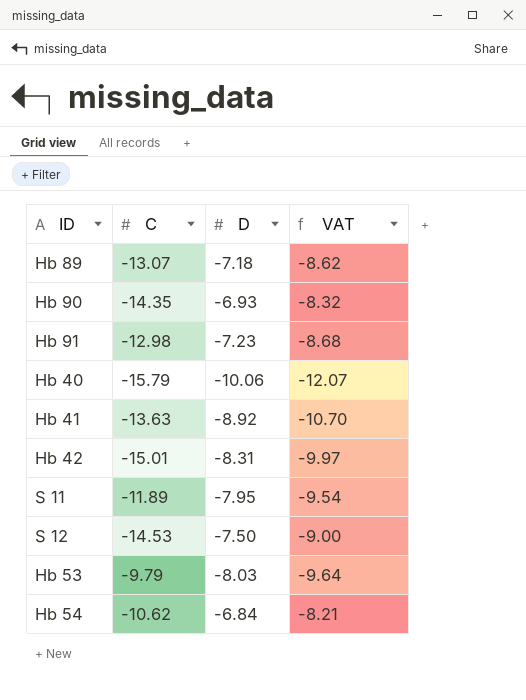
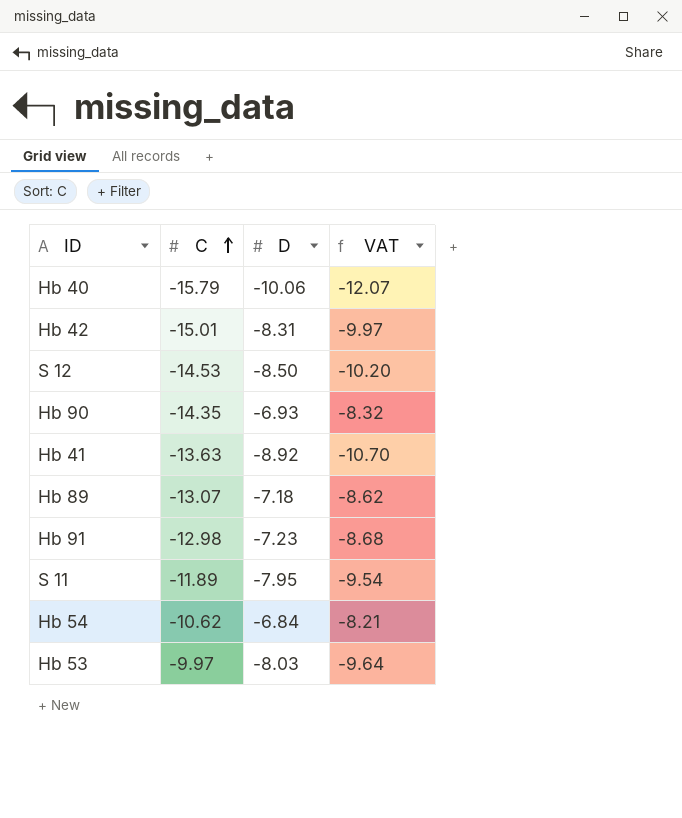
row order: none -> C ascending
S 12 | D: -7.50 -> -8.50
S 12 | VAT: -9.00 -> -10.20
Hb 53 | C: -9.79 -> -9.97

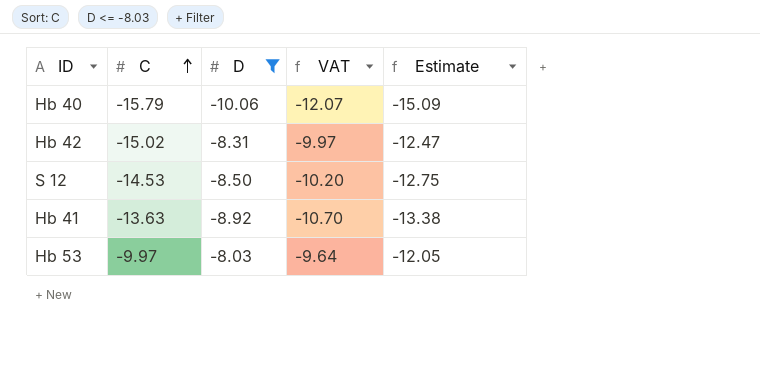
filter: none -> D <= -8.03
column Estimate | formula: none -> [D] * 1.5
Hb 42 | C: -15.01 -> -15.02

